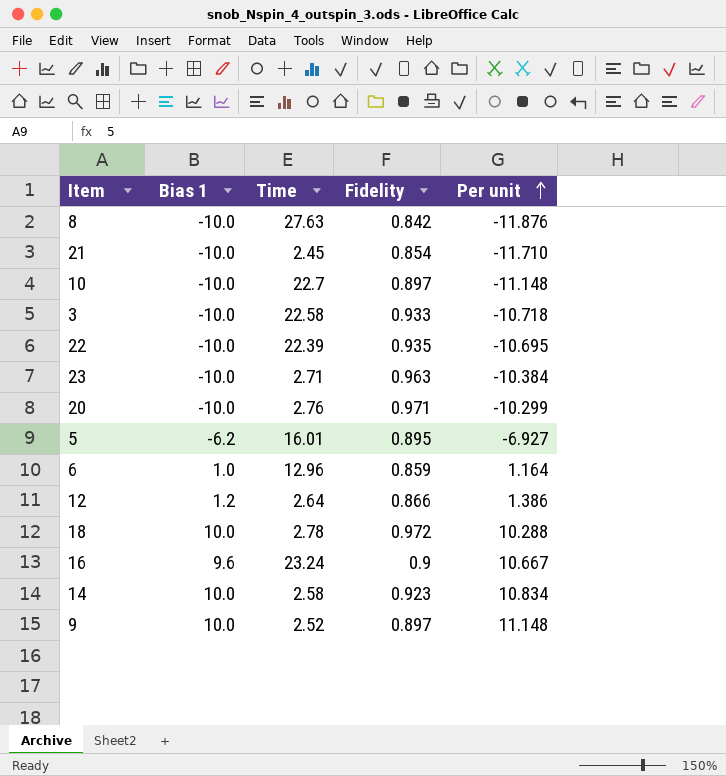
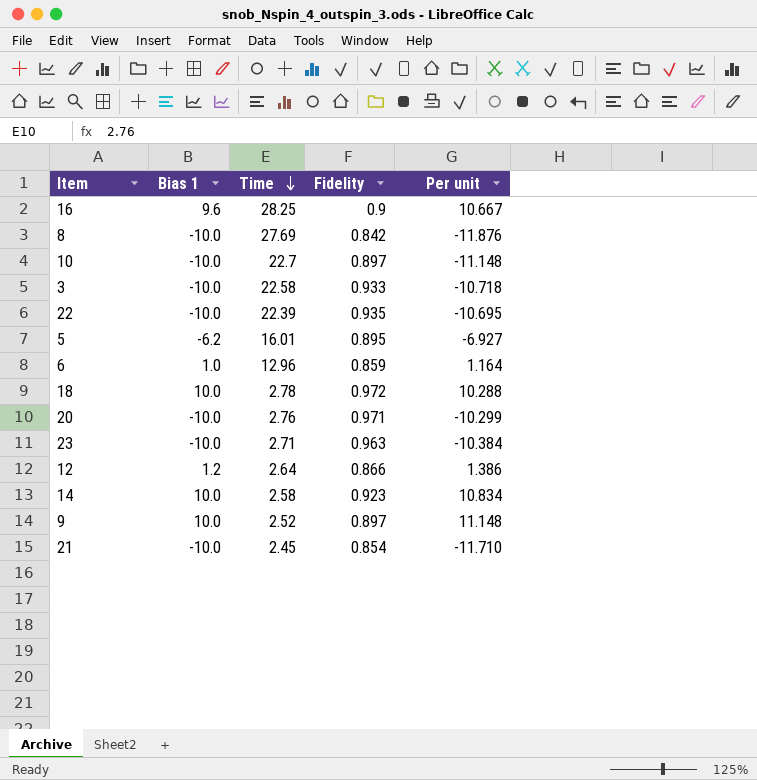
row order: Per unit ascending -> Time descending
16 | Time: 23.24 -> 28.25
8 | Time: 27.63 -> 27.69

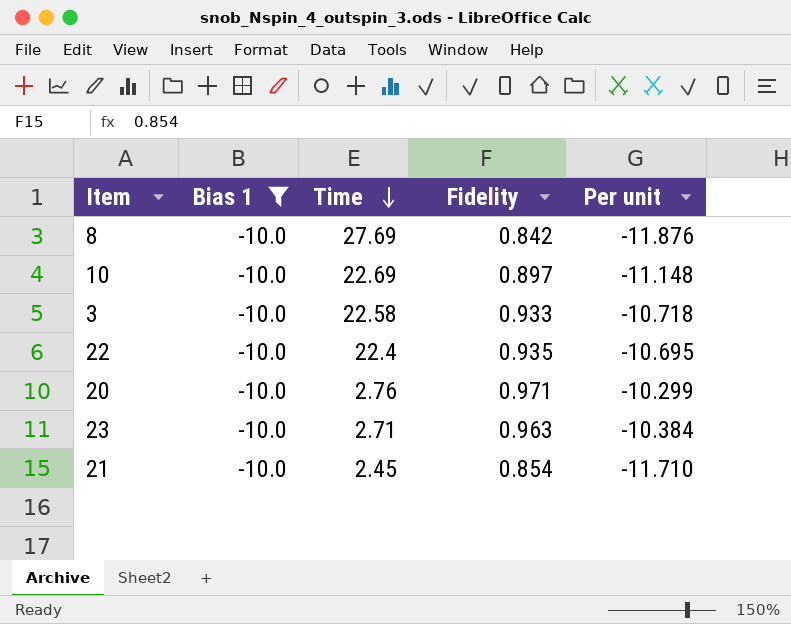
filter: none -> Bias 1 = -10.0
10 | Time: 22.7 -> 22.69
22 | Time: 22.39 -> 22.4

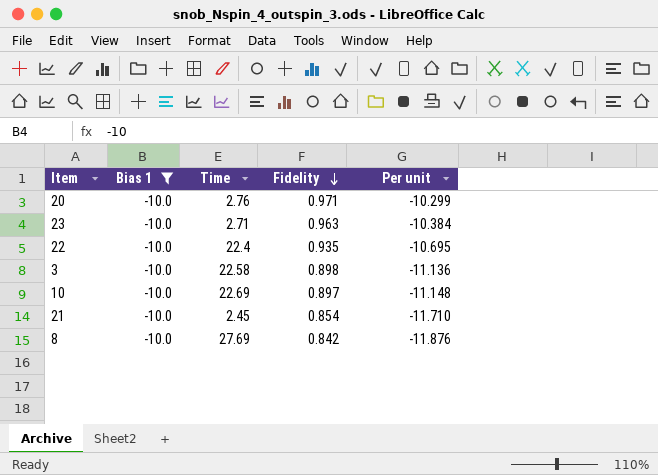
row order: Time descending -> Fidelity descending
3 | Fidelity: 0.933 -> 0.898
3 | Per unit: -10.718 -> -11.136

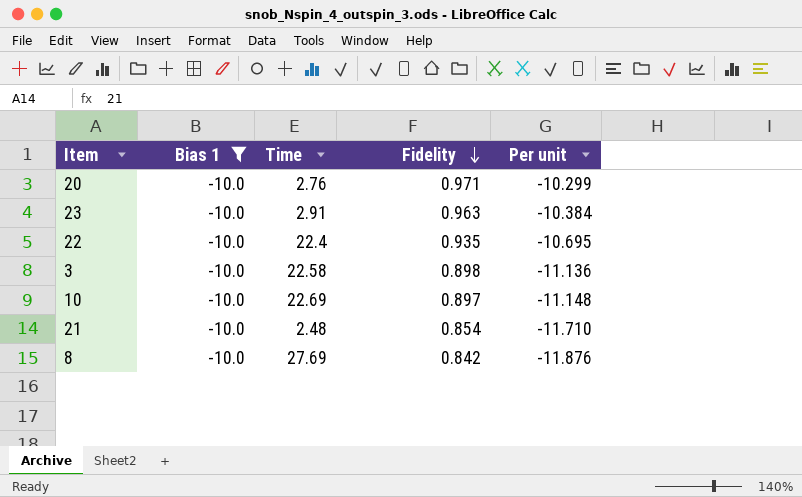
23 | Time: 2.71 -> 2.91
21 | Time: 2.45 -> 2.48

